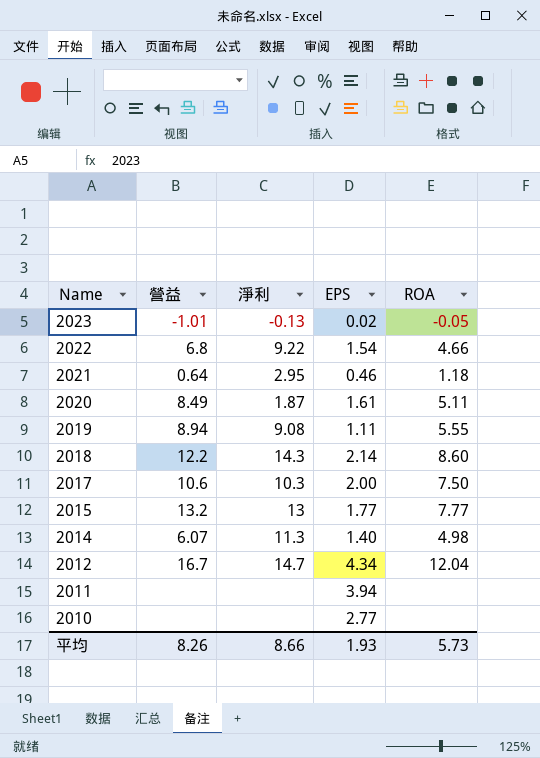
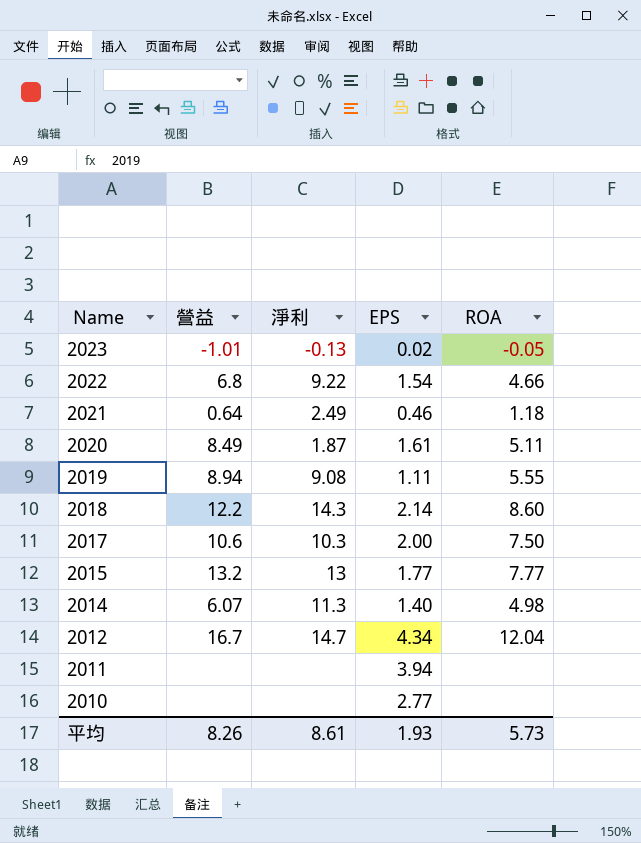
2021 | 淨利: 2.95 -> 2.49
平均 | 淨利: 8.66 -> 8.61

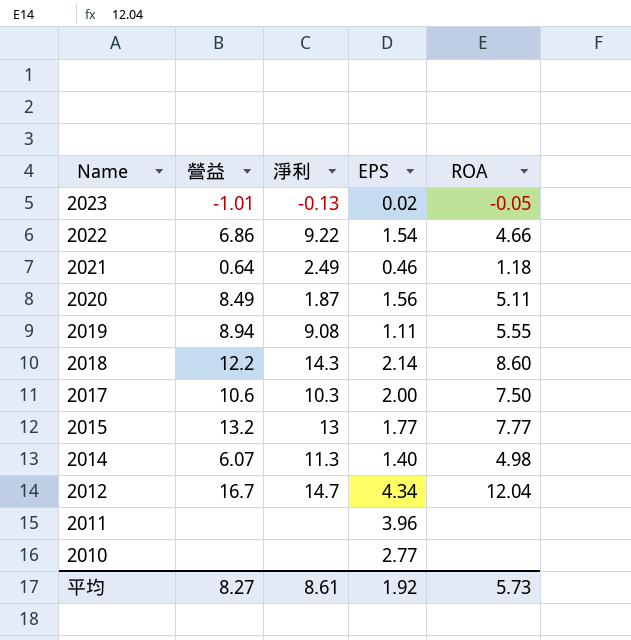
2022 | 營益: 6.8 -> 6.86
2020 | EPS: 1.61 -> 1.56
2011 | EPS: 3.94 -> 3.96
平均 | 營益: 8.26 -> 8.27
平均 | EPS: 1.93 -> 1.92

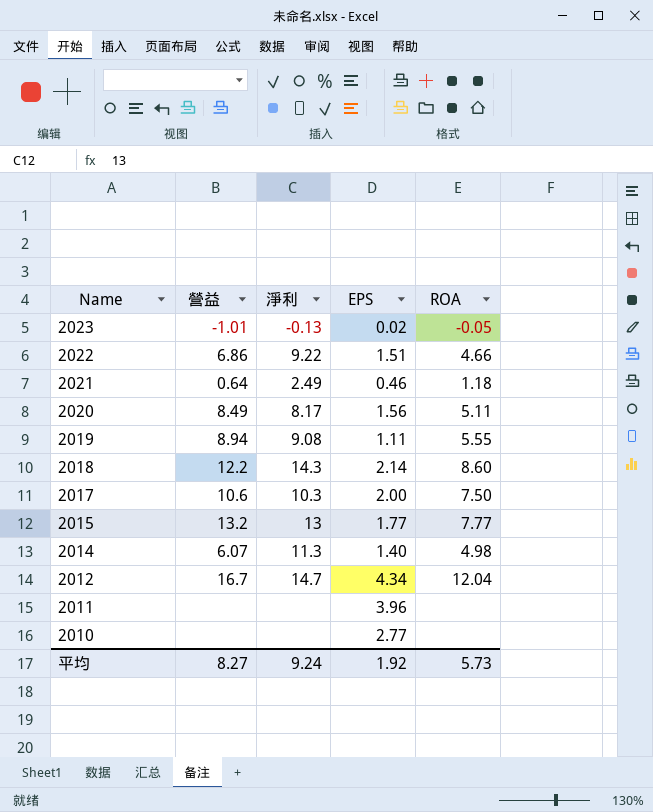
2022 | EPS: 1.54 -> 1.51
2020 | 淨利: 1.87 -> 8.17
平均 | 淨利: 8.61 -> 9.24

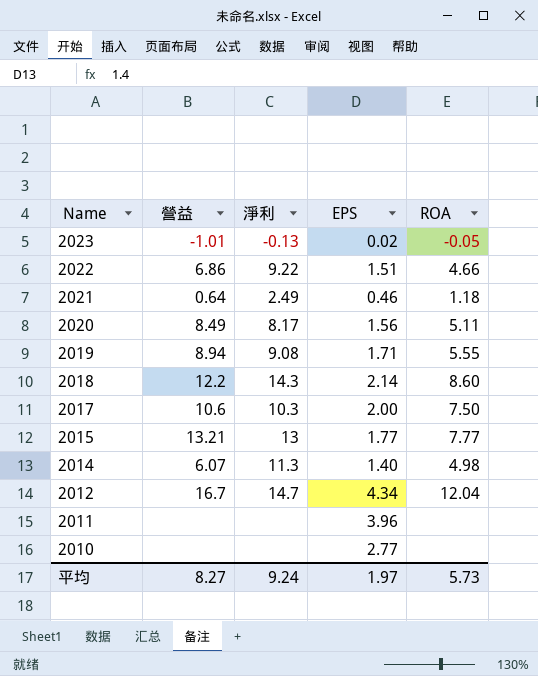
2019 | EPS: 1.11 -> 1.71
2015 | 營益: 13.2 -> 13.21
平均 | EPS: 1.92 -> 1.97

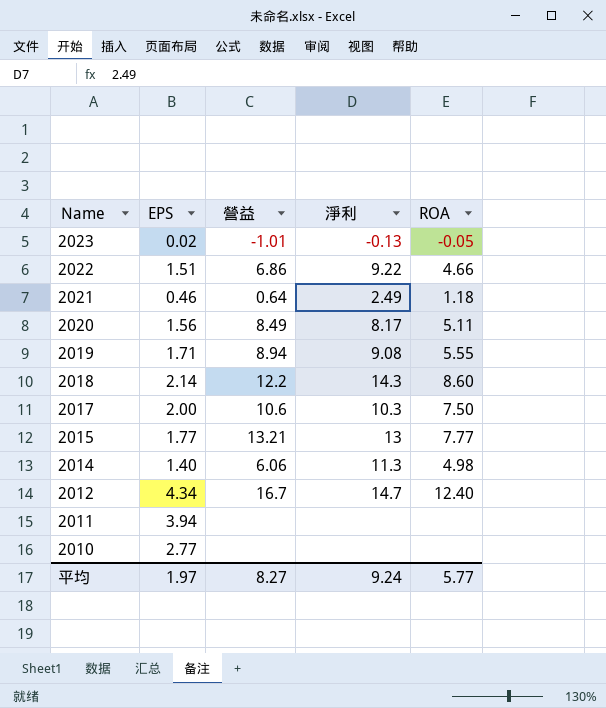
column EPS | position: 4 -> 2
2014 | 營益: 6.07 -> 6.06
2012 | ROA: 12.04 -> 12.40
2011 | EPS: 3.96 -> 3.94
平均 | ROA: 5.73 -> 5.77

